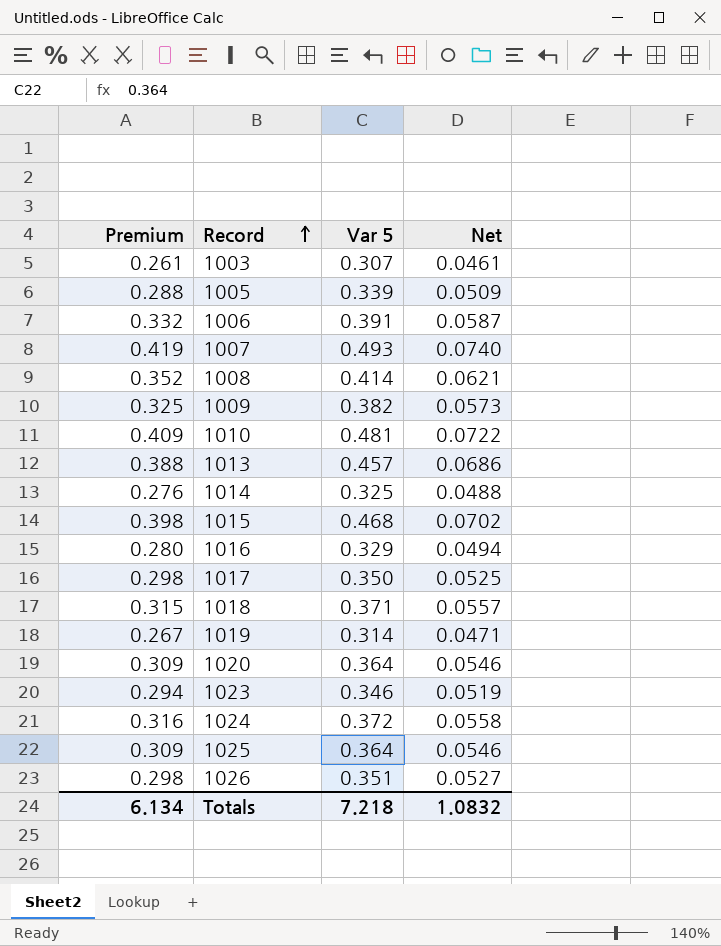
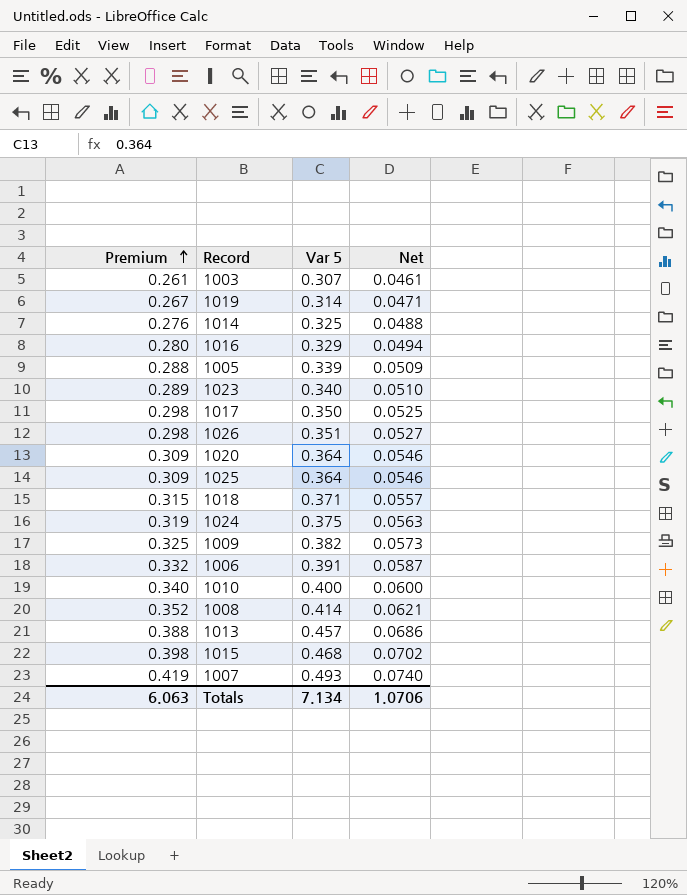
row order: Record ascending -> Premium ascending
1023 | Premium: 0.294 -> 0.289
1023 | Var 5: 0.346 -> 0.340
1023 | Net: 0.0519 -> 0.0510
1024 | Premium: 0.316 -> 0.319
1024 | Var 5: 0.372 -> 0.375
1024 | Net: 0.0558 -> 0.0563
1010 | Premium: 0.409 -> 0.340
1010 | Var 5: 0.481 -> 0.400
1010 | Net: 0.0722 -> 0.0600
Totals | Premium: 6.134 -> 6.063
Totals | Var 5: 7.218 -> 7.134
Totals | Net: 1.0832 -> 1.0706

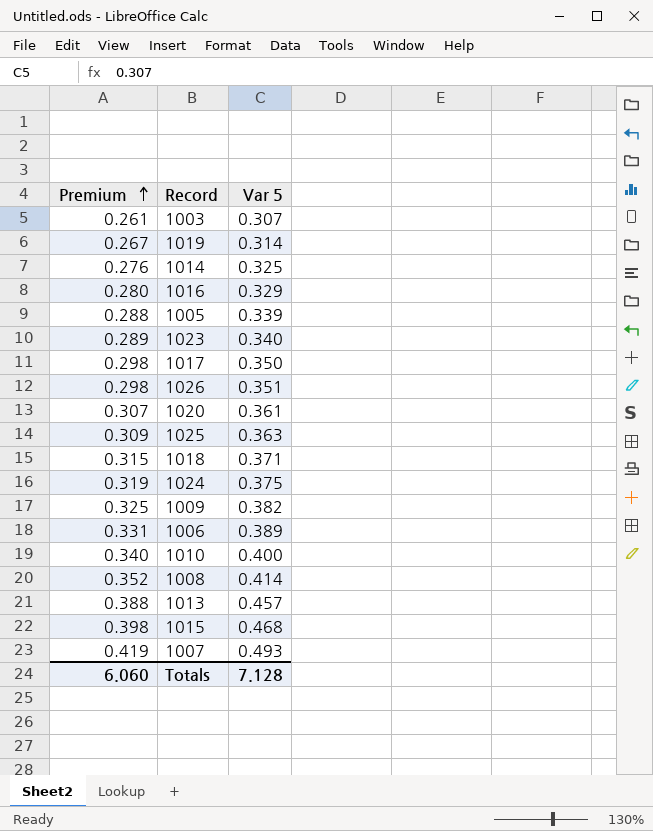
column Net | formula: [Var 5] * 0.15 -> none
1020 | Premium: 0.309 -> 0.307
1020 | Var 5: 0.364 -> 0.361
1025 | Var 5: 0.364 -> 0.363
1006 | Premium: 0.332 -> 0.331
1006 | Var 5: 0.391 -> 0.389
Totals | Premium: 6.063 -> 6.060
Totals | Var 5: 7.134 -> 7.128

